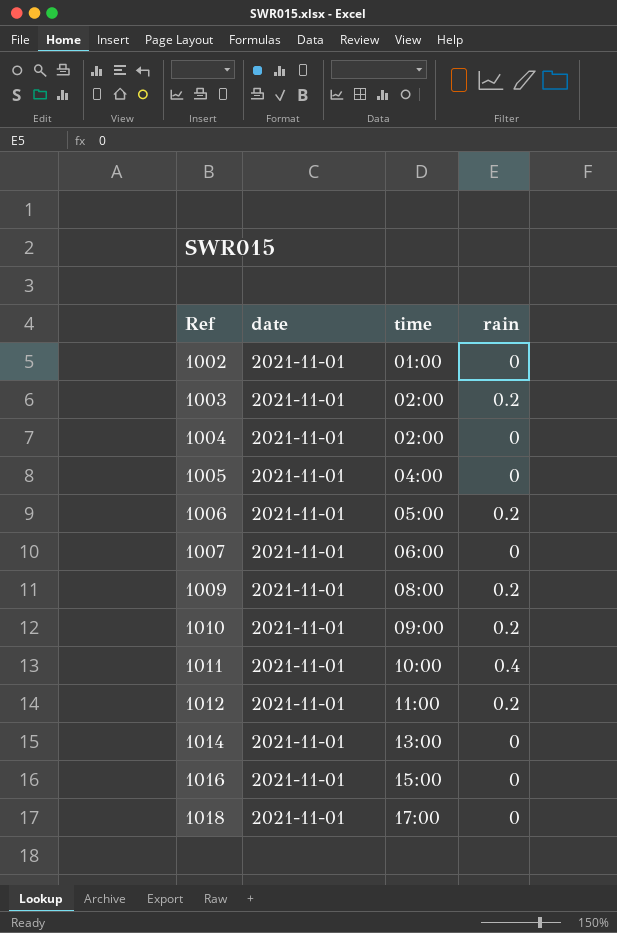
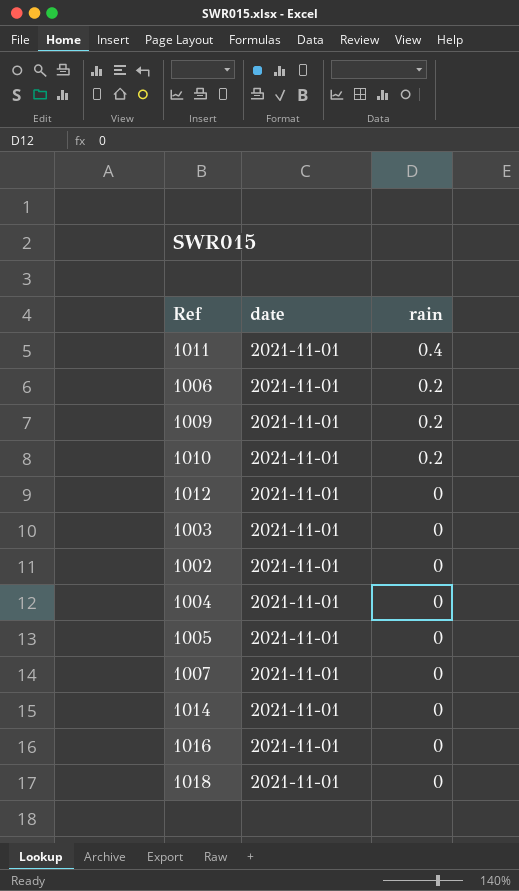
row order: Ref ascending -> rain descending
column time | position: 3 -> none
1012 | rain: 0.2 -> 0
1003 | rain: 0.2 -> 0

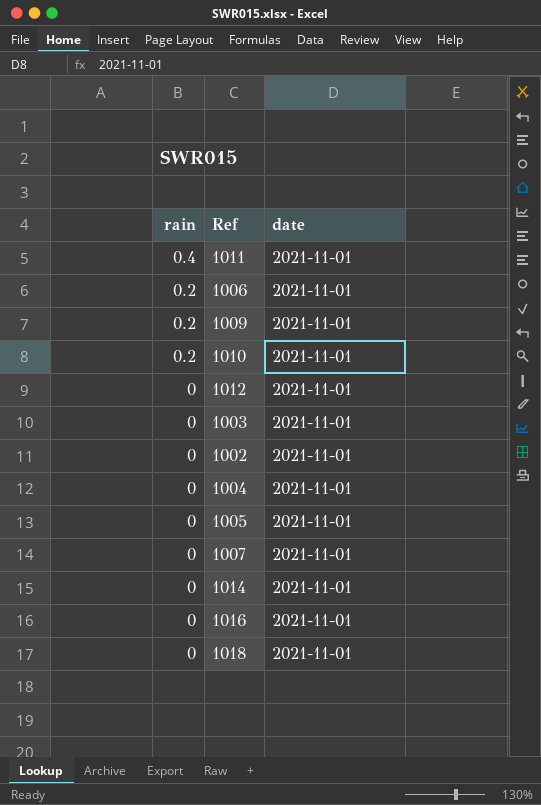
column rain | position: 3 -> 1

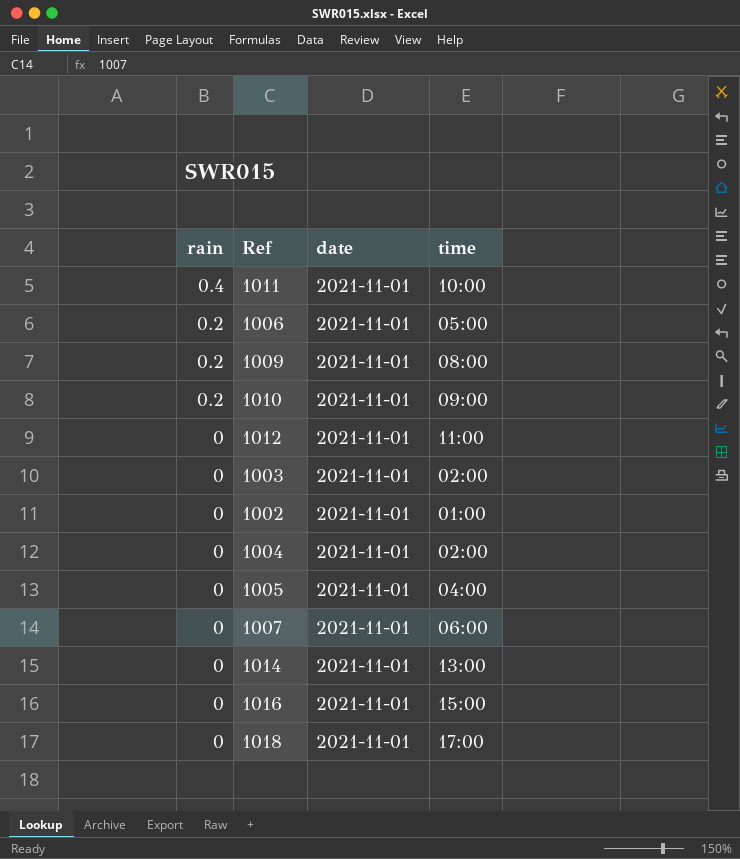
column time | position: none -> 4

